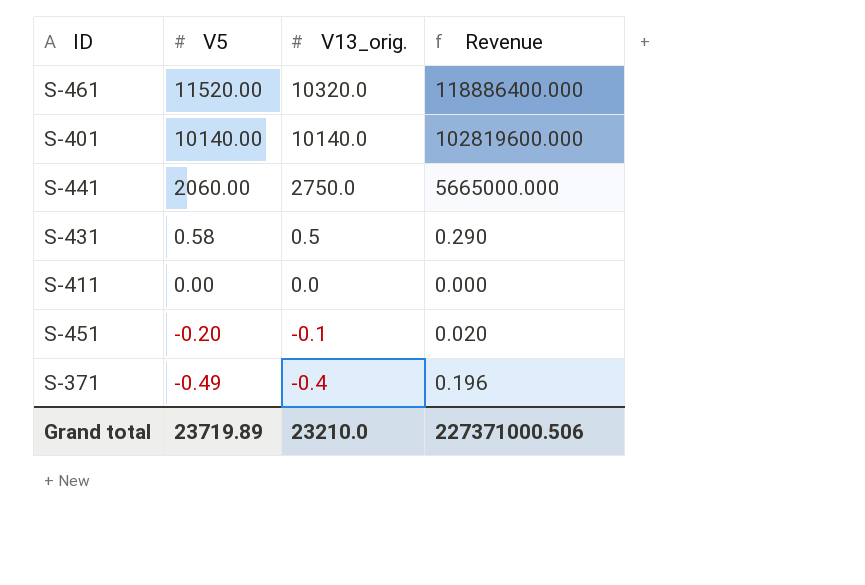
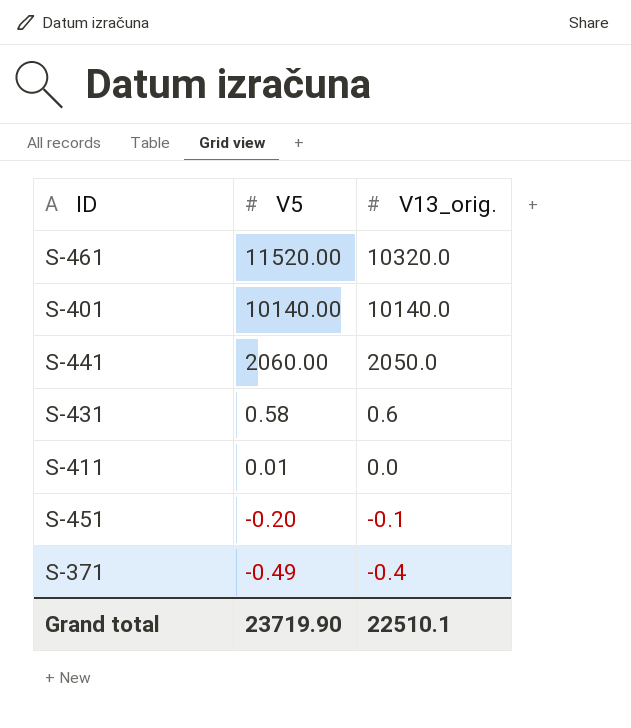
column Revenue | formula: [V5] * [V13_orig.] -> none
S-441 | V13_orig.: 2750.0 -> 2050.0
S-431 | V13_orig.: 0.5 -> 0.6
S-411 | V5: 0.00 -> 0.01
Grand total | V5: 23719.89 -> 23719.90
Grand total | V13_orig.: 23210.0 -> 22510.1

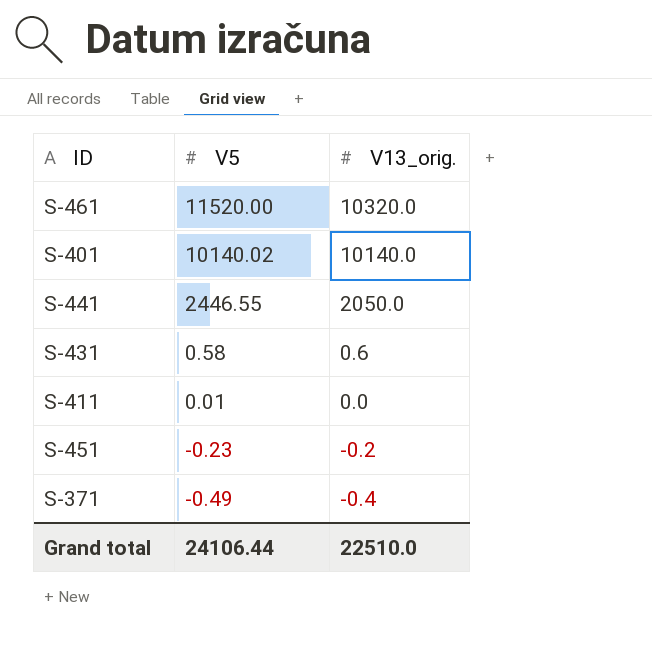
S-401 | V5: 10140.00 -> 10140.02
S-441 | V5: 2060.00 -> 2446.55
S-451 | V5: -0.20 -> -0.23
S-451 | V13_orig.: -0.1 -> -0.2
Grand total | V5: 23719.90 -> 24106.44
Grand total | V13_orig.: 22510.1 -> 22510.0

